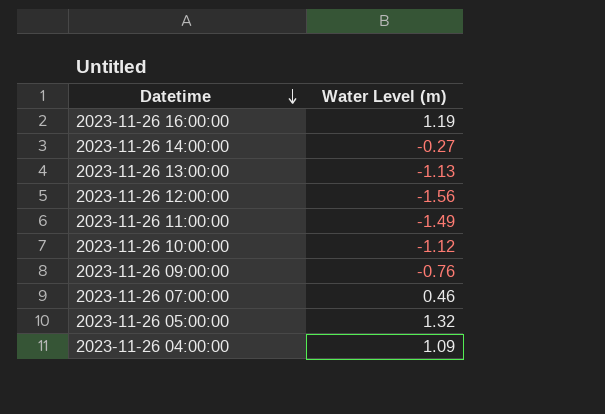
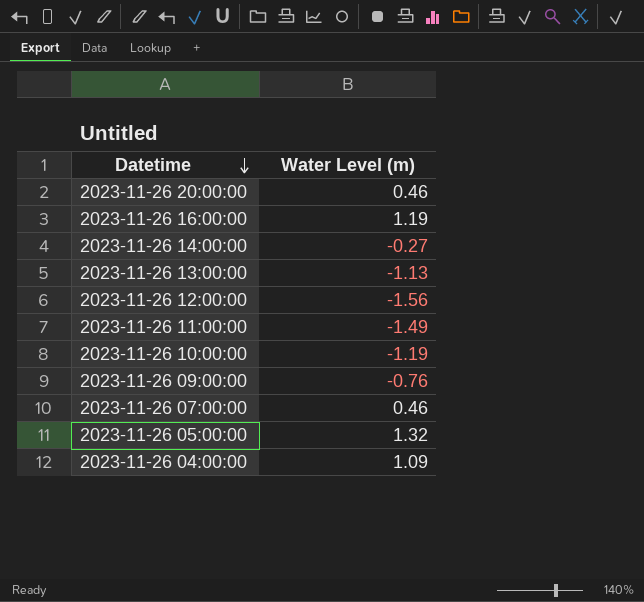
row 2023-11-26 20:00:00: none -> 0.46
2023-11-26 10:00:00 | Water Level (m): -1.12 -> -1.19

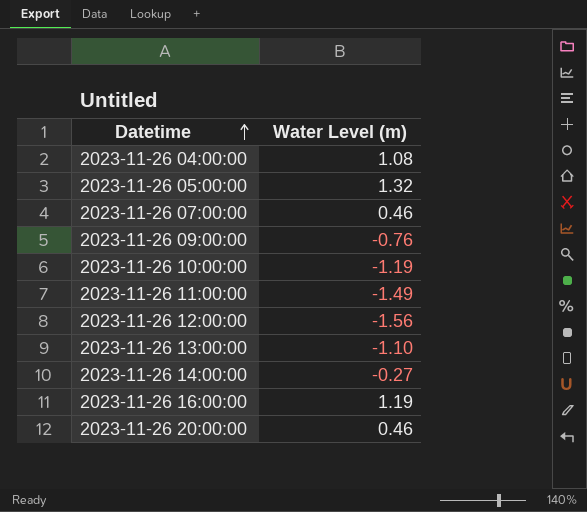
row order: Datetime descending -> Datetime ascending
2023-11-26 04:00:00 | Water Level (m): 1.09 -> 1.08
2023-11-26 13:00:00 | Water Level (m): -1.13 -> -1.10

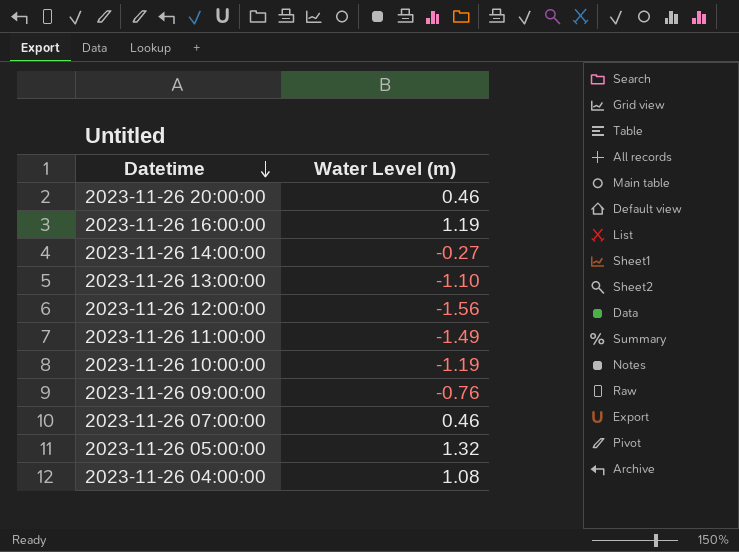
row order: Datetime ascending -> Datetime descending

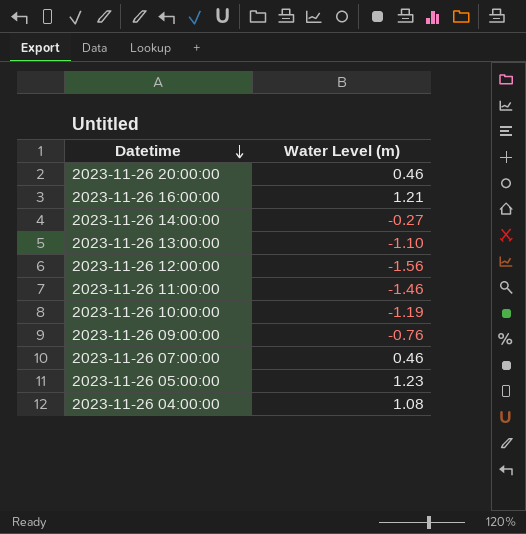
2023-11-26 16:00:00 | Water Level (m): 1.19 -> 1.21
2023-11-26 11:00:00 | Water Level (m): -1.49 -> -1.46
2023-11-26 05:00:00 | Water Level (m): 1.32 -> 1.23

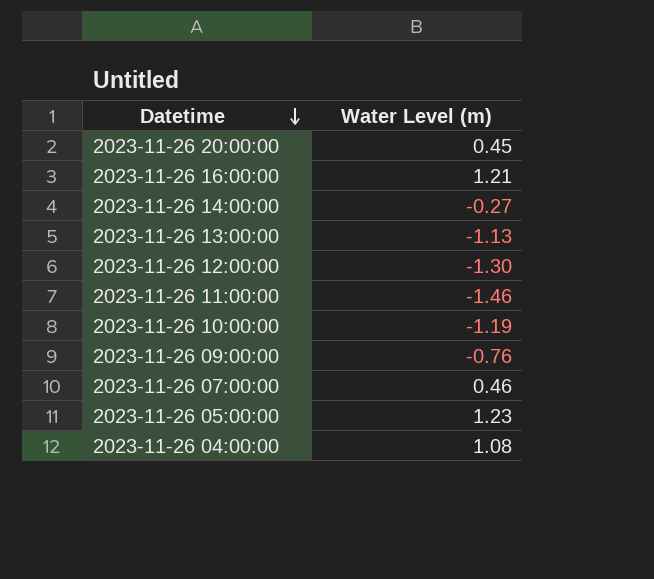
2023-11-26 20:00:00 | Water Level (m): 0.46 -> 0.45
2023-11-26 13:00:00 | Water Level (m): -1.10 -> -1.13
2023-11-26 12:00:00 | Water Level (m): -1.56 -> -1.30

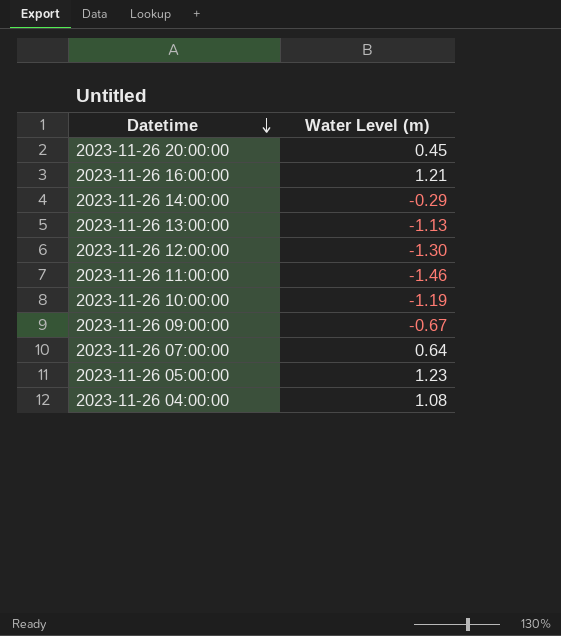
2023-11-26 14:00:00 | Water Level (m): -0.27 -> -0.29
2023-11-26 09:00:00 | Water Level (m): -0.76 -> -0.67
2023-11-26 07:00:00 | Water Level (m): 0.46 -> 0.64

